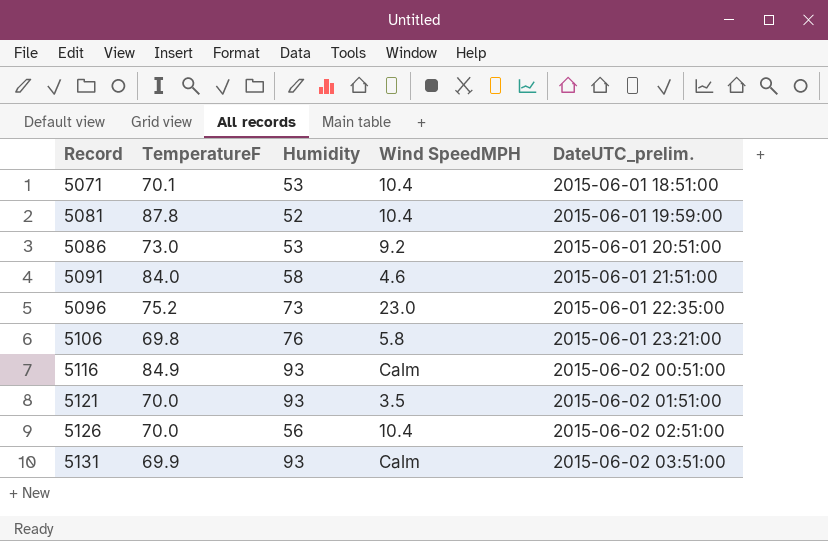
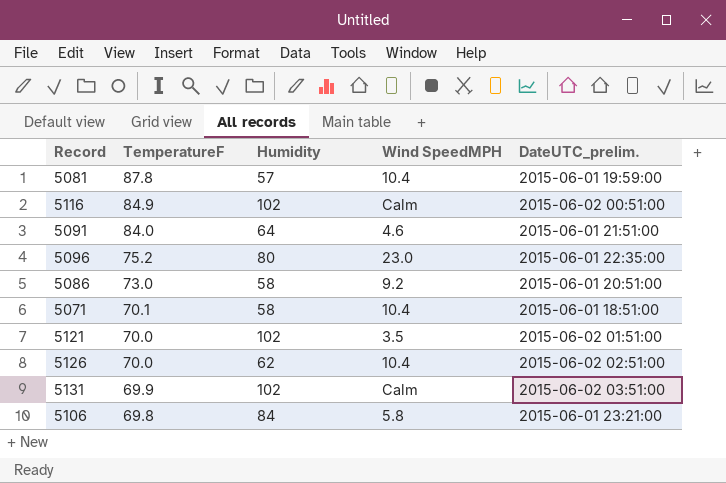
row order: Record ascending -> TemperatureF descending
5081 | Humidity: 52 -> 57
5116 | Humidity: 93 -> 102
5091 | Humidity: 58 -> 64
5096 | Humidity: 73 -> 80
5086 | Humidity: 53 -> 58
5071 | Humidity: 53 -> 58
5121 | Humidity: 93 -> 102
5126 | Humidity: 56 -> 62
5131 | Humidity: 93 -> 102
5106 | Humidity: 76 -> 84

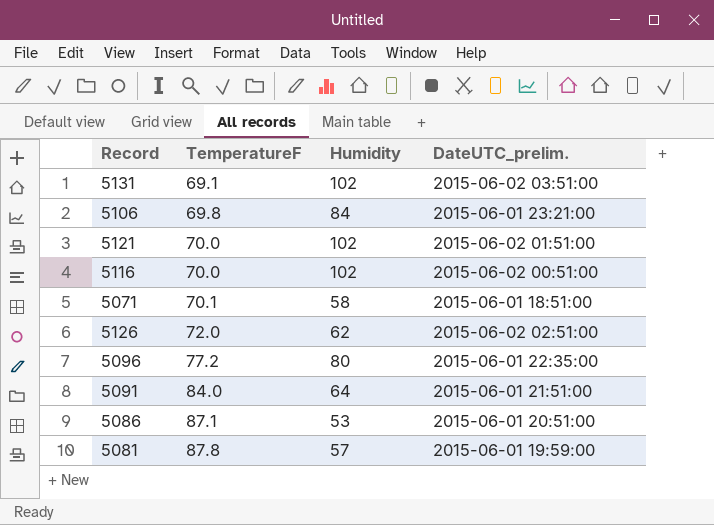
row order: TemperatureF descending -> TemperatureF ascending
column Wind SpeedMPH | position: 4 -> none
5131 | TemperatureF: 69.9 -> 69.1
5116 | TemperatureF: 84.9 -> 70.0
5126 | TemperatureF: 70.0 -> 72.0
5096 | TemperatureF: 75.2 -> 77.2
5086 | TemperatureF: 73.0 -> 87.1
5086 | Humidity: 58 -> 53

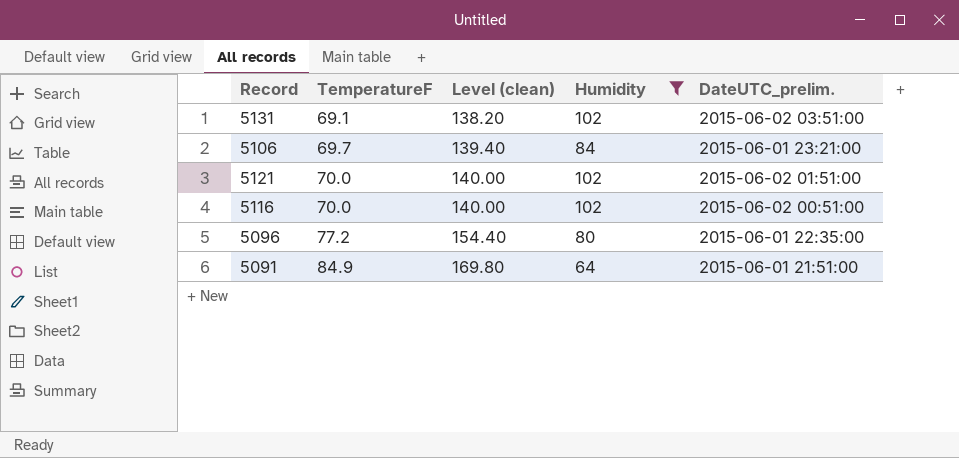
filter: none -> Humidity >= 64
column Level (clean) | formula: none -> [TemperatureF] * 2
5106 | TemperatureF: 69.8 -> 69.7
5091 | TemperatureF: 84.0 -> 84.9

